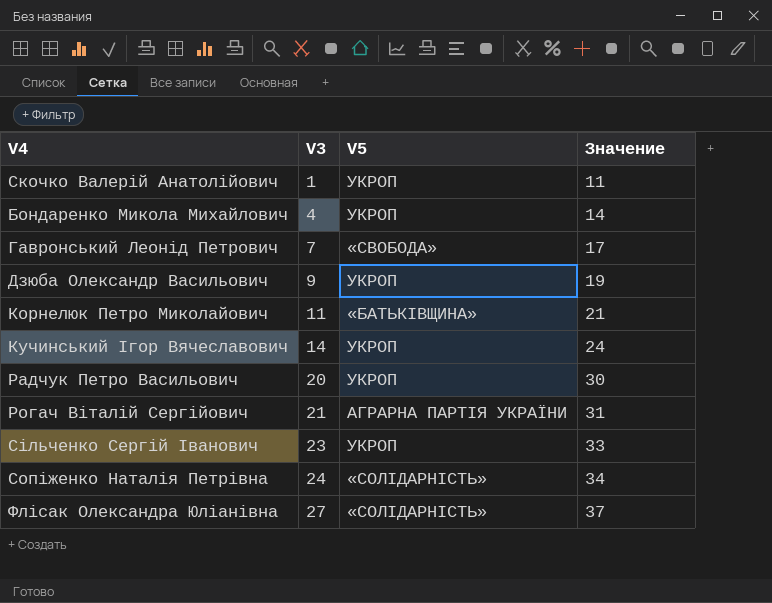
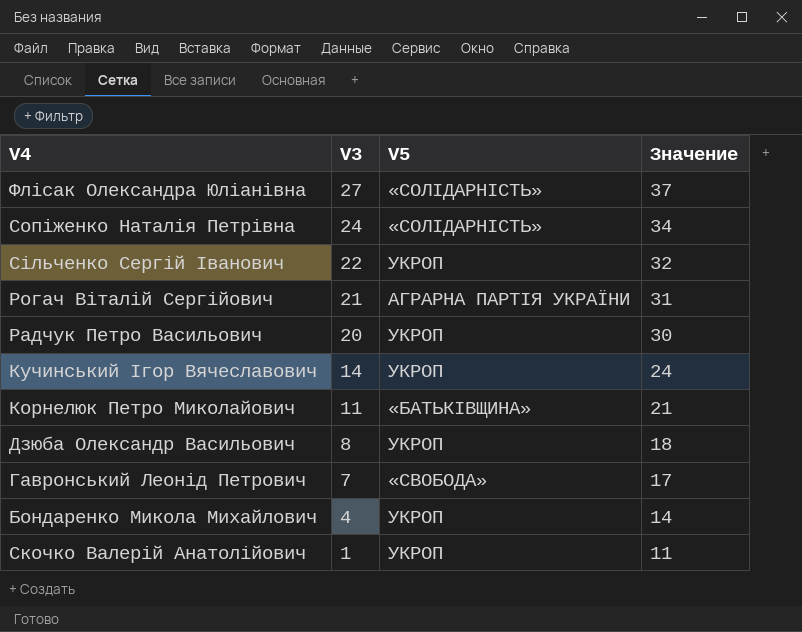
row order: V3 ascending -> V3 descending
Сільченко Сергій Іванович | V3: 23 -> 22
Сільченко Сергій Іванович | Значение: 33 -> 32
Дзюба Олександр Васильович | V3: 9 -> 8
Дзюба Олександр Васильович | Значение: 19 -> 18

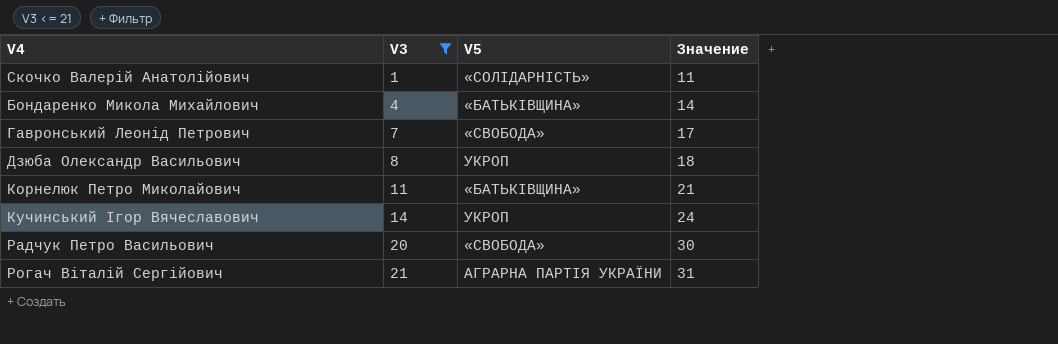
filter: none -> V3 <= 21
row order: V3 descending -> V3 ascending
Скочко Валерій Анатолійович | V5: УКРОП -> «СОЛІДАРНІСТЬ»
Бондаренко Микола Михайлович | V5: УКРОП -> «БАТЬКІВЩИНА»
Радчук Петро Васильович | V5: УКРОП -> «СВОБОДА»

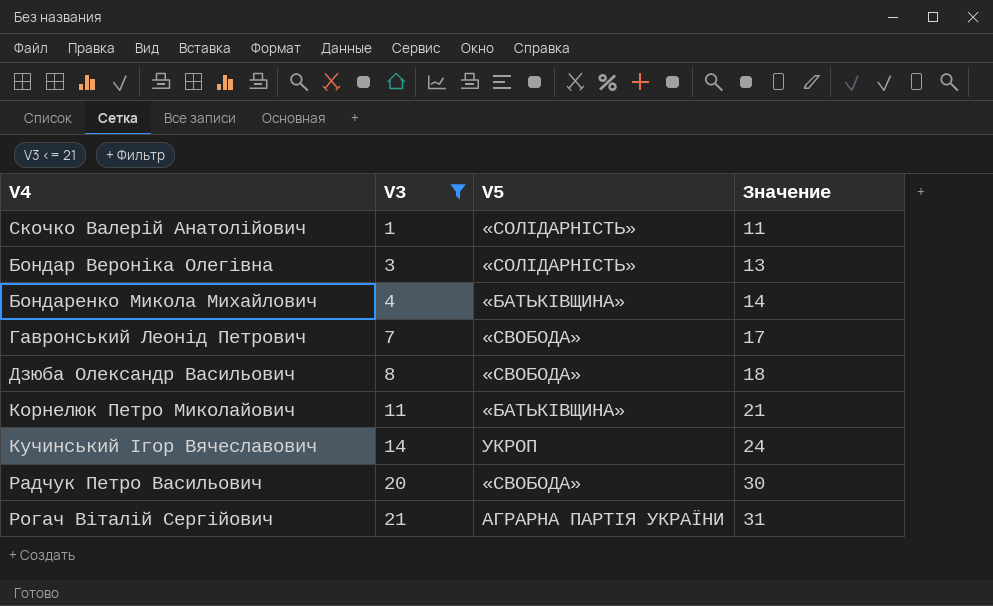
row Бондар Вероніка Олегівна: none -> 3 | «СОЛІДАРНІСТЬ» | 13
Дзюба Олександр Васильович | V5: УКРОП -> «СВОБОДА»

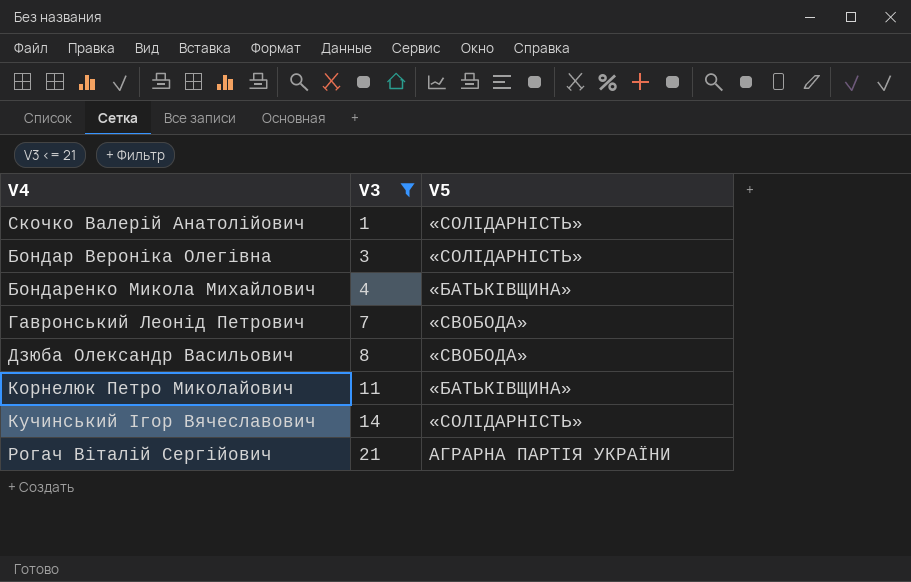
column Значение | formula: [V3] + 10 -> none
row Радчук Петро Васильович: 20 | «СВОБОДА» | 30 -> none
Кучинський Ігор Вячеславович | V5: УКРОП -> «СОЛІДАРНІСТЬ»

